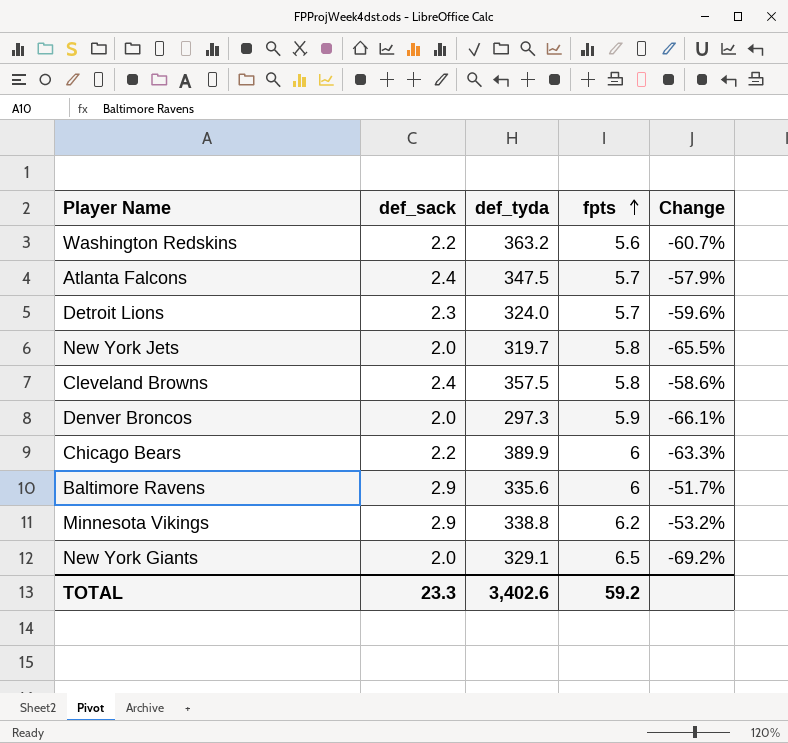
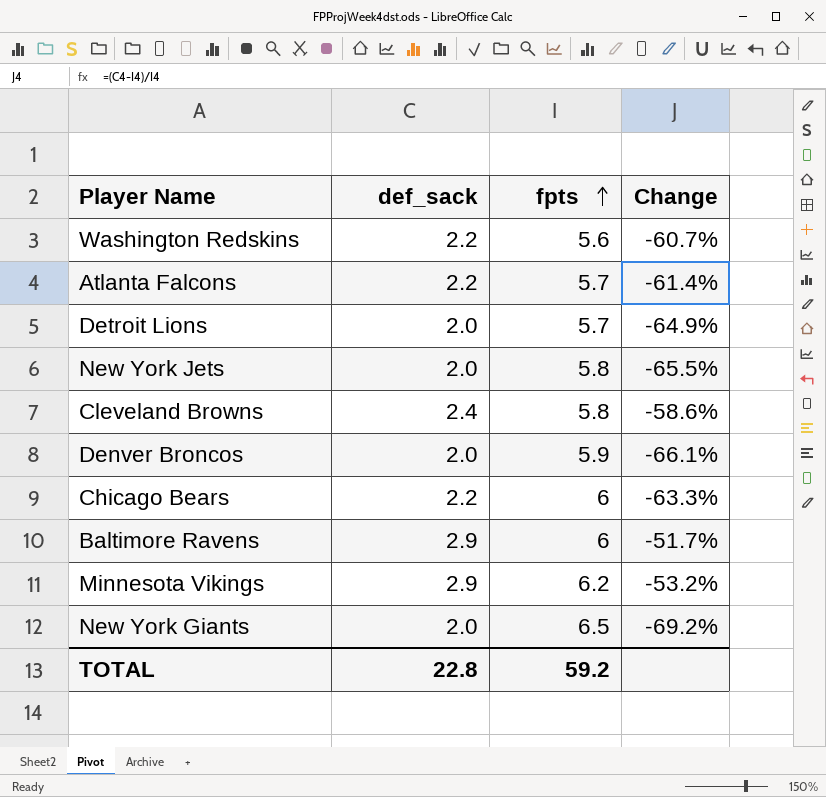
column def_tyda | position: 3 -> none
Atlanta Falcons | def_sack: 2.4 -> 2.2
Atlanta Falcons | Change: -57.9% -> -61.4%
Detroit Lions | def_sack: 2.3 -> 2.0
Detroit Lions | Change: -59.6% -> -64.9%
TOTAL | def_sack: 23.3 -> 22.8

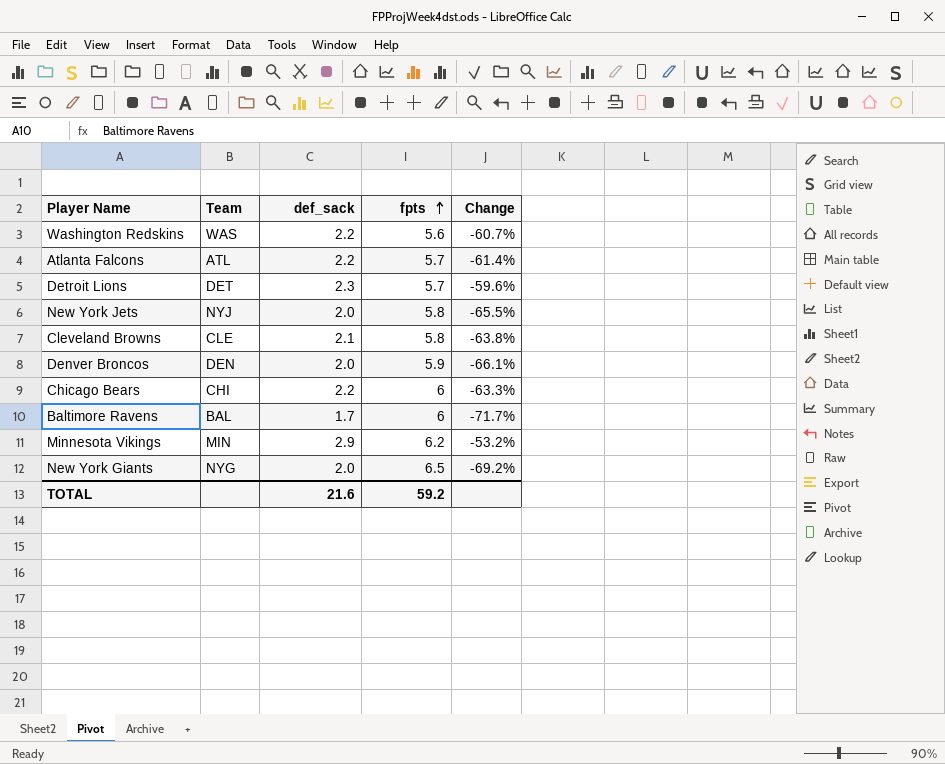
column Team | position: none -> 2
Detroit Lions | def_sack: 2.0 -> 2.3
Detroit Lions | Change: -64.9% -> -59.6%
Cleveland Browns | def_sack: 2.4 -> 2.1
Cleveland Browns | Change: -58.6% -> -63.8%
Baltimore Ravens | def_sack: 2.9 -> 1.7
Baltimore Ravens | Change: -51.7% -> -71.7%
TOTAL | def_sack: 22.8 -> 21.6

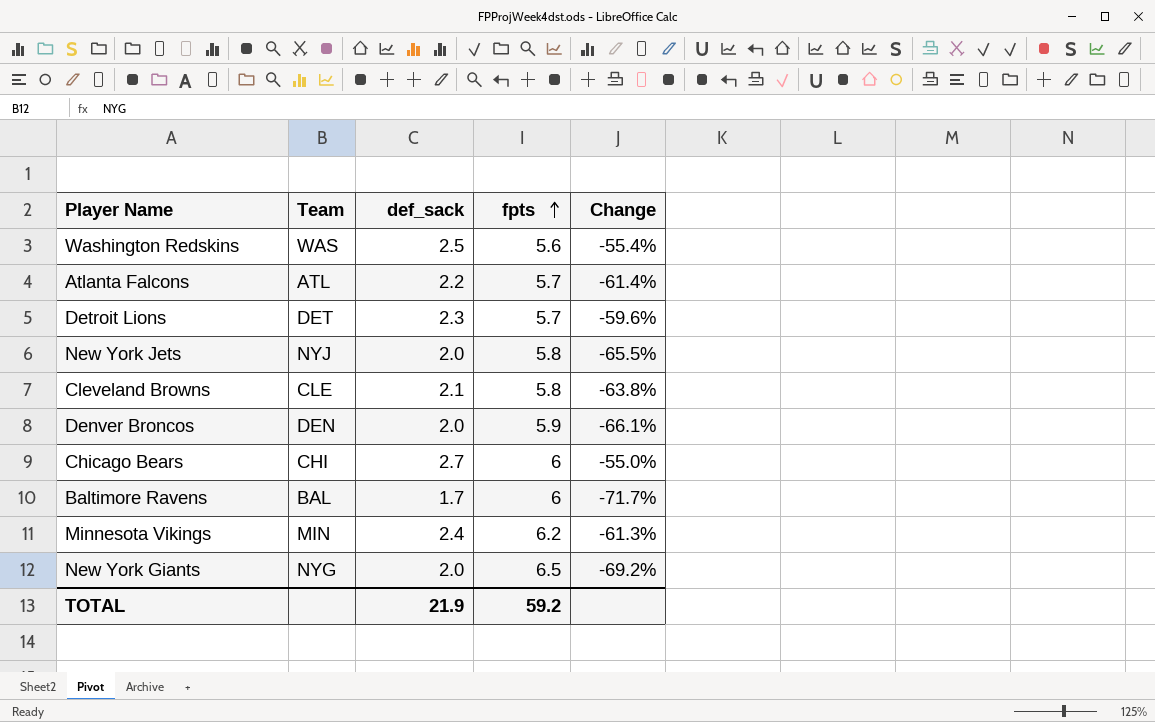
Washington Redskins | def_sack: 2.2 -> 2.5
Washington Redskins | Change: -60.7% -> -55.4%
Chicago Bears | def_sack: 2.2 -> 2.7
Chicago Bears | Change: -63.3% -> -55.0%
Minnesota Vikings | def_sack: 2.9 -> 2.4
Minnesota Vikings | Change: -53.2% -> -61.3%
TOTAL | def_sack: 21.6 -> 21.9

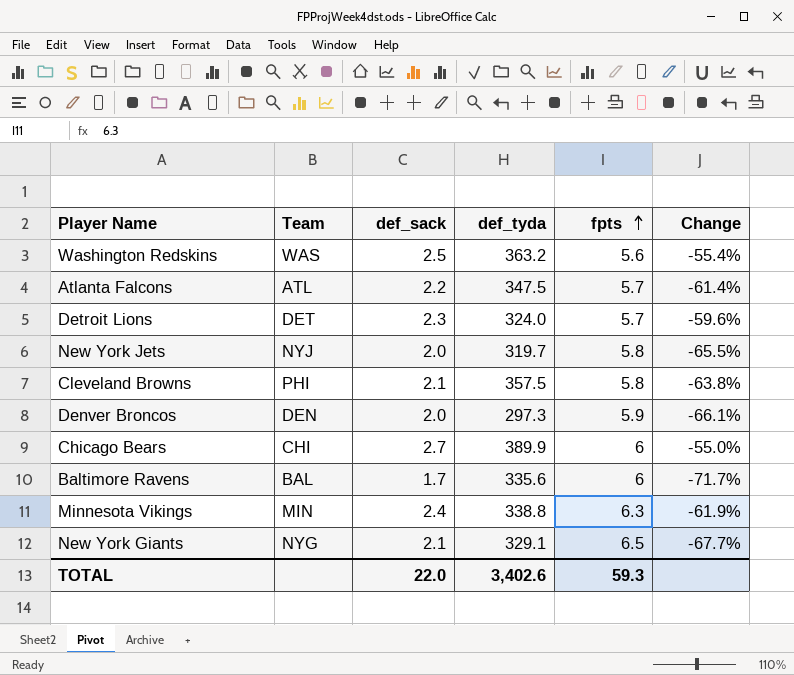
column def_tyda | position: none -> 4
Cleveland Browns | Team: CLE -> PHI
Minnesota Vikings | fpts: 6.2 -> 6.3
Minnesota Vikings | Change: -61.3% -> -61.9%
New York Giants | def_sack: 2.0 -> 2.1
New York Giants | Change: -69.2% -> -67.7%
TOTAL | def_sack: 21.9 -> 22.0
TOTAL | fpts: 59.2 -> 59.3

